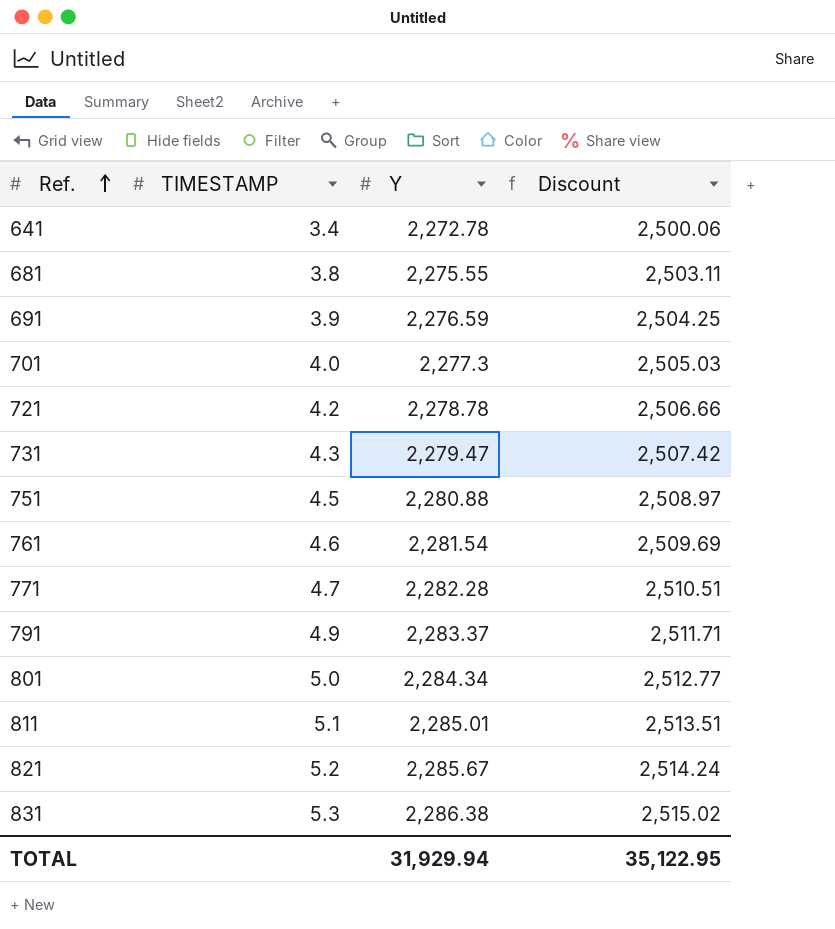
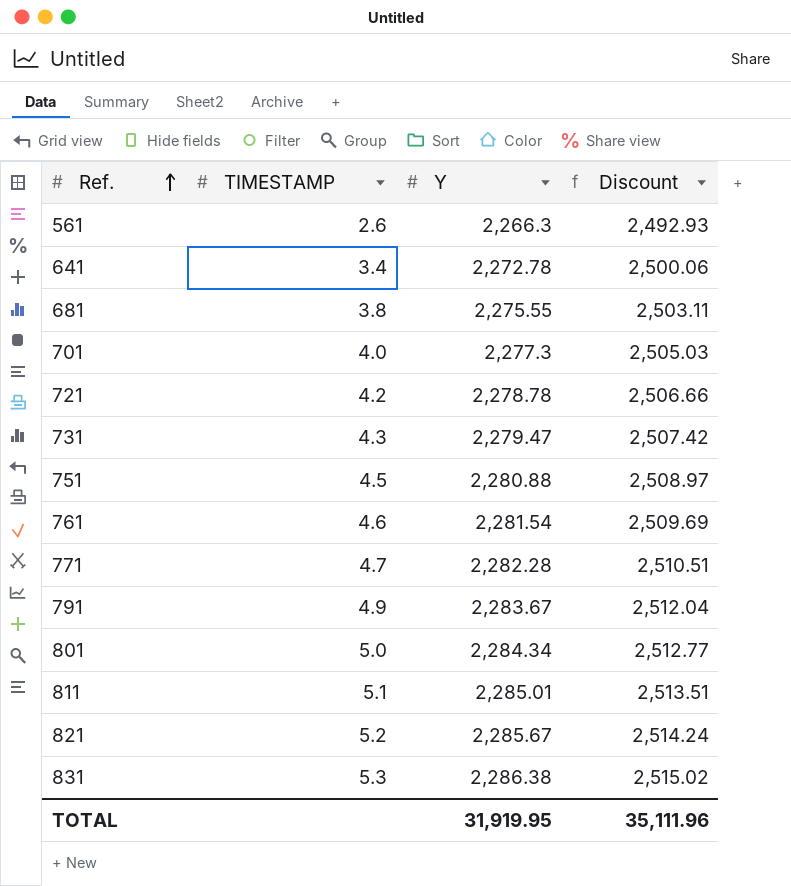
row 691: 3.9 | 2,276.59 | 2,504.25 -> none
row 561: none -> 2.6 | 2,266.3 | 2,492.93
791 | Y: 2,283.37 -> 2,283.67
791 | Discount: 2,511.71 -> 2,512.04
TOTAL | Y: 31,929.94 -> 31,919.95
TOTAL | Discount: 35,122.95 -> 35,111.96

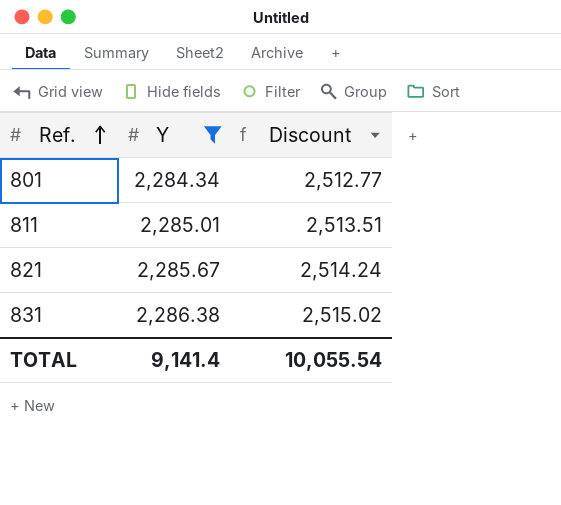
filter: none -> Y >= 2,284.34
column TIMESTAMP | position: 2 -> none
TOTAL | Y: 31,919.95 -> 9,141.4
TOTAL | Discount: 35,111.96 -> 10,055.54

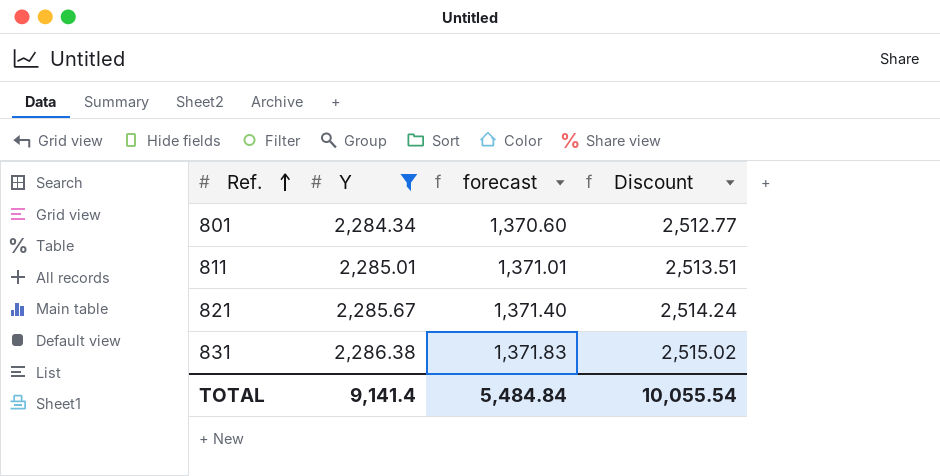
column forecast | formula: none -> [Y] * 0.6

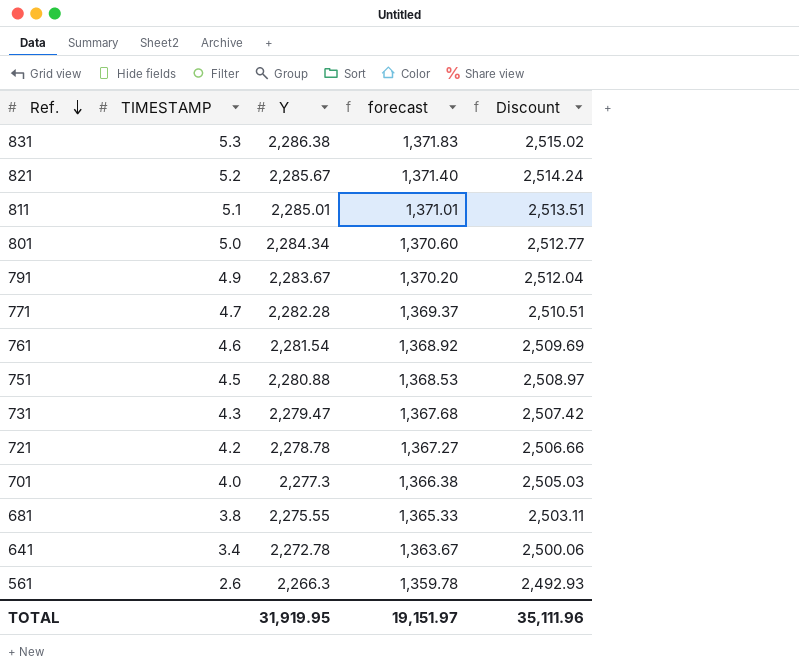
filter: Y >= 2,284.34 -> none
row order: Ref. ascending -> Ref. descending
column TIMESTAMP | position: none -> 2
TOTAL | Y: 9,141.4 -> 31,919.95
TOTAL | forecast: 5,484.84 -> 19,151.97
TOTAL | Discount: 10,055.54 -> 35,111.96

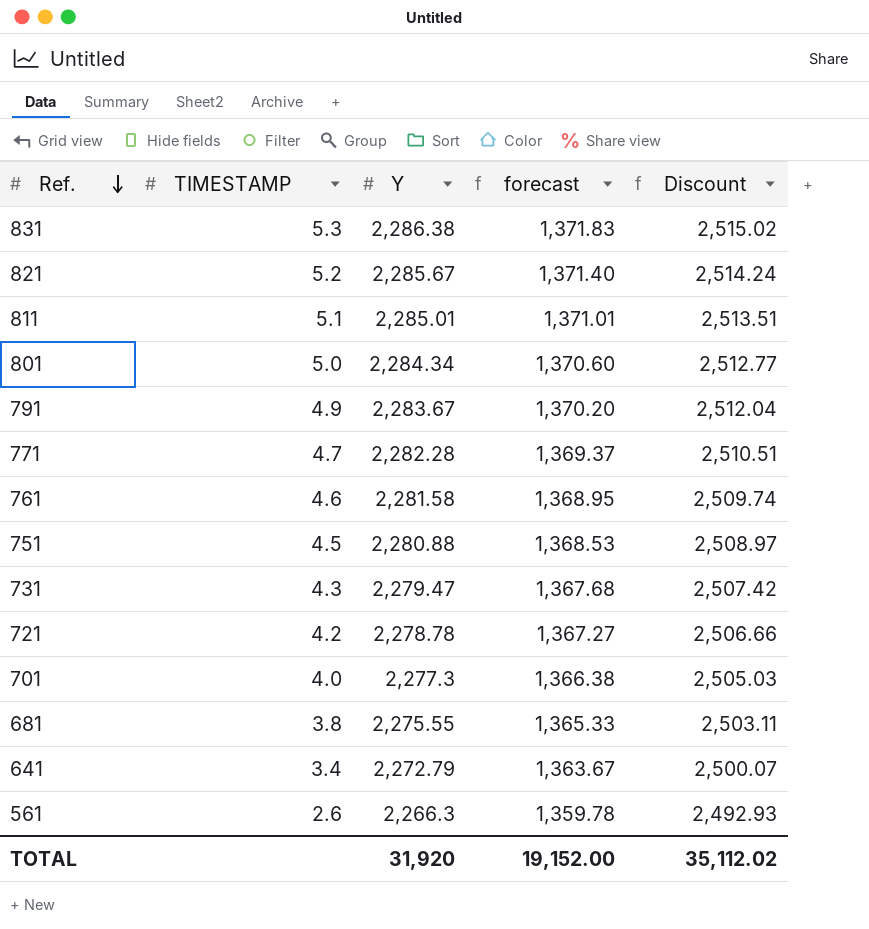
761 | Y: 2,281.54 -> 2,281.58
761 | forecast: 1,368.92 -> 1,368.95
761 | Discount: 2,509.69 -> 2,509.74
641 | Y: 2,272.78 -> 2,272.79
641 | Discount: 2,500.06 -> 2,500.07
TOTAL | Y: 31,919.95 -> 31,920
TOTAL | forecast: 19,151.97 -> 19,152.00
TOTAL | Discount: 35,111.96 -> 35,112.02

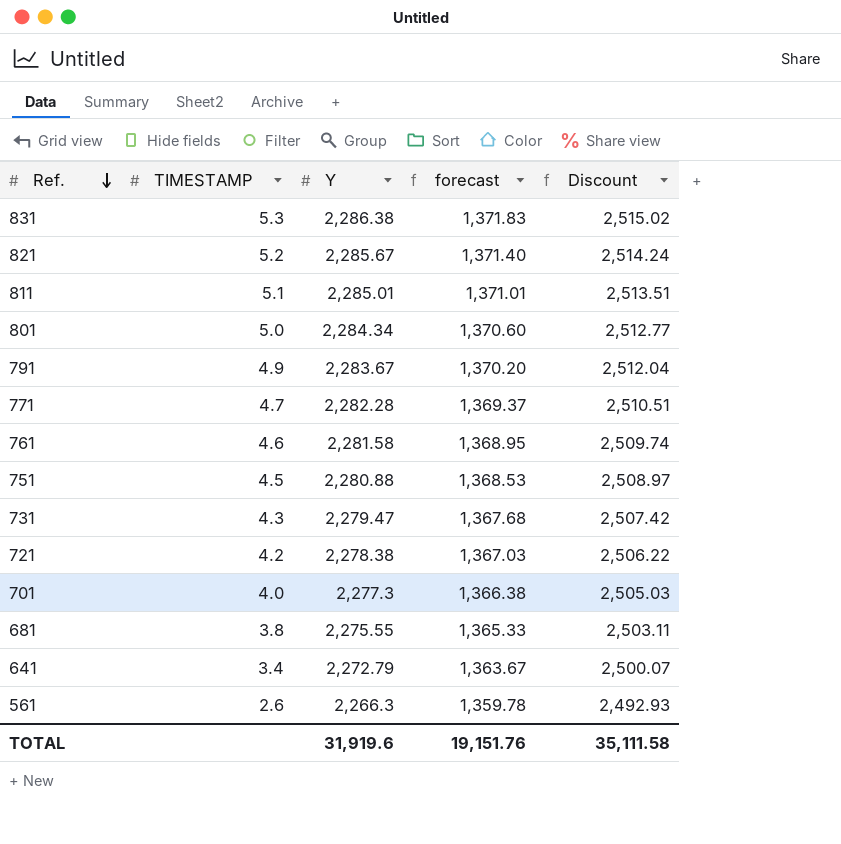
721 | Y: 2,278.78 -> 2,278.38
721 | forecast: 1,367.27 -> 1,367.03
721 | Discount: 2,506.66 -> 2,506.22
TOTAL | Y: 31,920 -> 31,919.6
TOTAL | forecast: 19,152.00 -> 19,151.76
TOTAL | Discount: 35,112.02 -> 35,111.58

